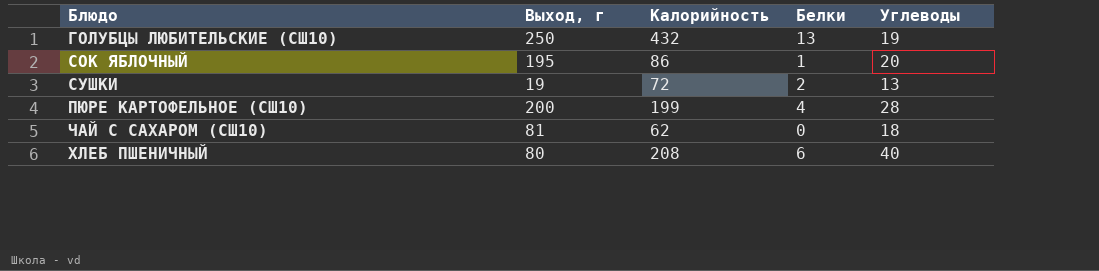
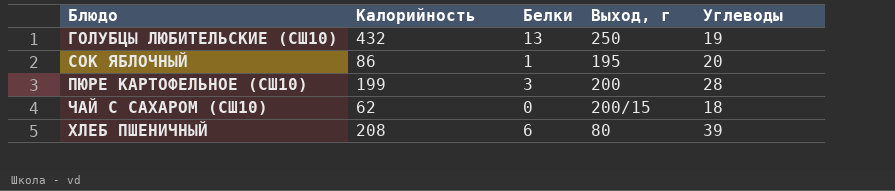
column Выход, г | position: 2 -> 4
row СУШКИ: 19 | 72 | 2 | 13 -> none
ПЮРЕ КАРТОФЕЛЬНОЕ (СШ10) | Белки: 4 -> 3
ЧАЙ С САХАРОМ (СШ10) | Выход, г: 81 -> 200/15
ХЛЕБ ПШЕНИЧНЫЙ | Углеводы: 40 -> 39

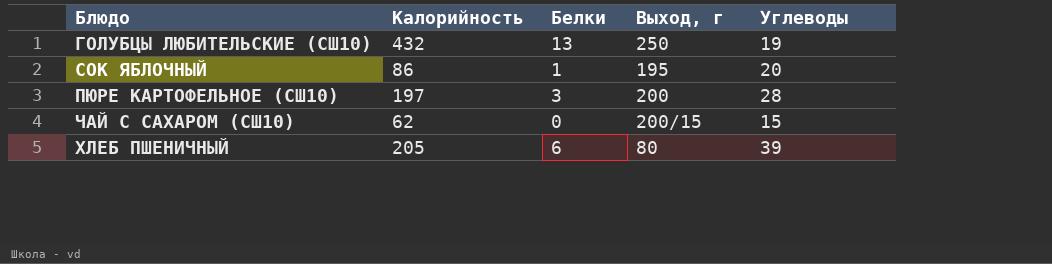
ПЮРЕ КАРТОФЕЛЬНОЕ (СШ10) | Калорийность: 199 -> 197
ЧАЙ С САХАРОМ (СШ10) | Углеводы: 18 -> 15
ХЛЕБ ПШЕНИЧНЫЙ | Калорийность: 208 -> 205

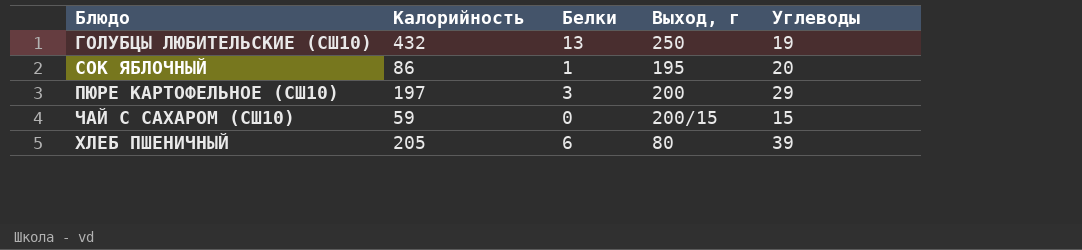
ПЮРЕ КАРТОФЕЛЬНОЕ (СШ10) | Углеводы: 28 -> 29
ЧАЙ С САХАРОМ (СШ10) | Калорийность: 62 -> 59

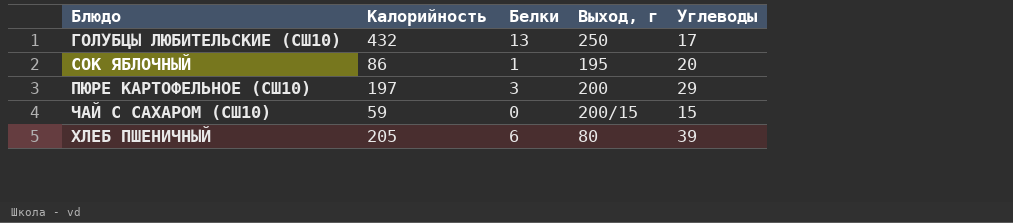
ГОЛУБЦЫ ЛЮБИТЕЛЬСКИЕ (СШ10) | Углеводы: 19 -> 17

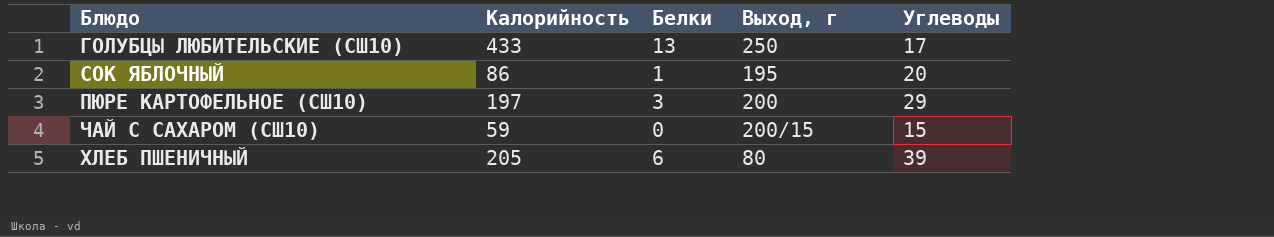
ГОЛУБЦЫ ЛЮБИТЕЛЬСКИЕ (СШ10) | Калорийность: 432 -> 433

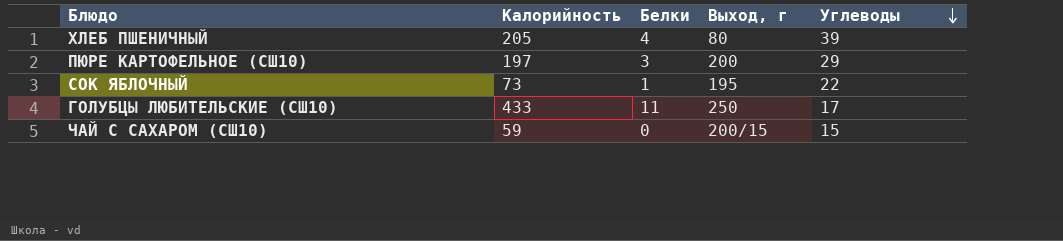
row order: none -> Углеводы descending
ХЛЕБ ПШЕНИЧНЫЙ | Белки: 6 -> 4
СОК ЯБЛОЧНЫЙ | Калорийность: 86 -> 73
СОК ЯБЛОЧНЫЙ | Углеводы: 20 -> 22
ГОЛУБЦЫ ЛЮБИТЕЛЬСКИЕ (СШ10) | Белки: 13 -> 11

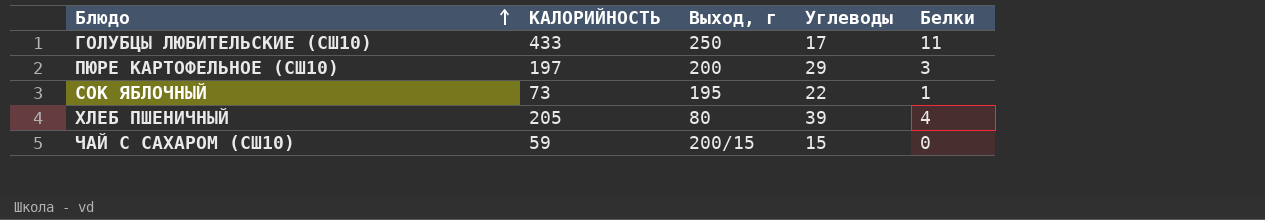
row order: Углеводы descending -> Блюдо ascending
column name: Калорийность -> КАЛОРИЙНОСТЬ
column Белки | position: 3 -> 5

